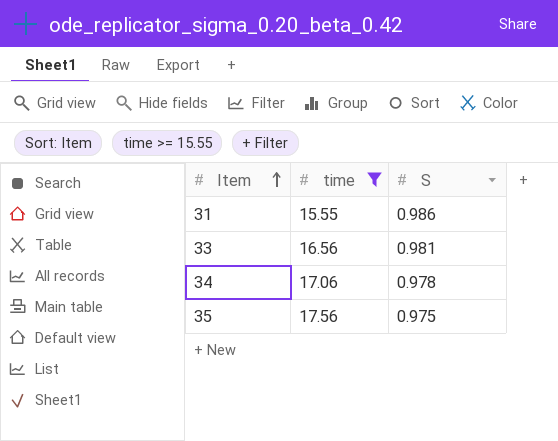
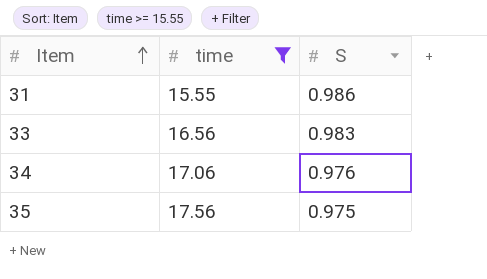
33 | S: 0.981 -> 0.983
34 | S: 0.978 -> 0.976

